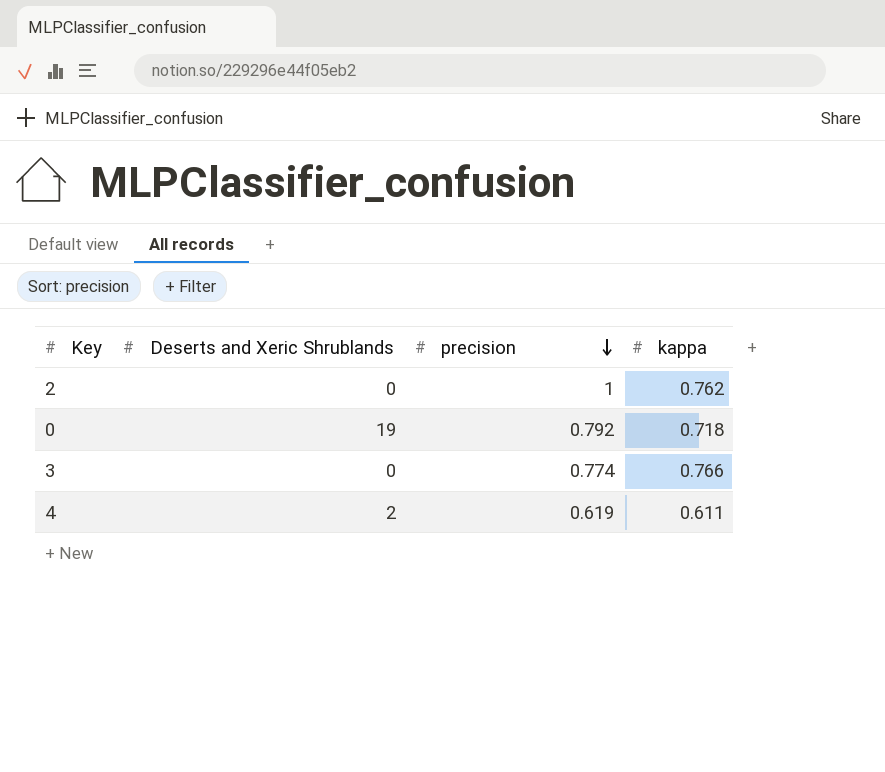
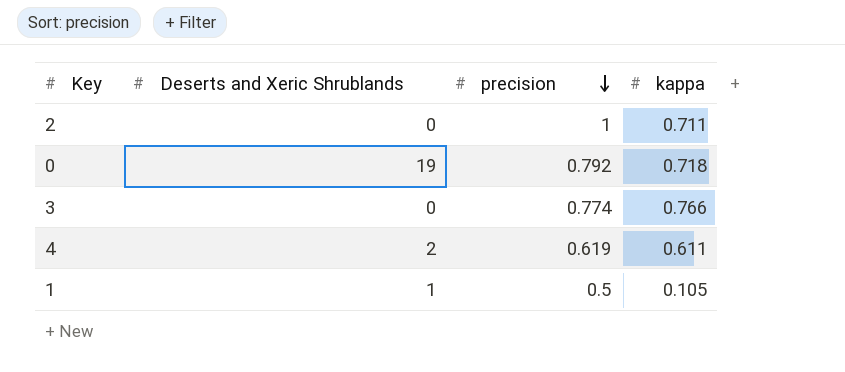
2 | kappa: 0.762 -> 0.711
row 1: none -> 1 | 0.5 | 0.105

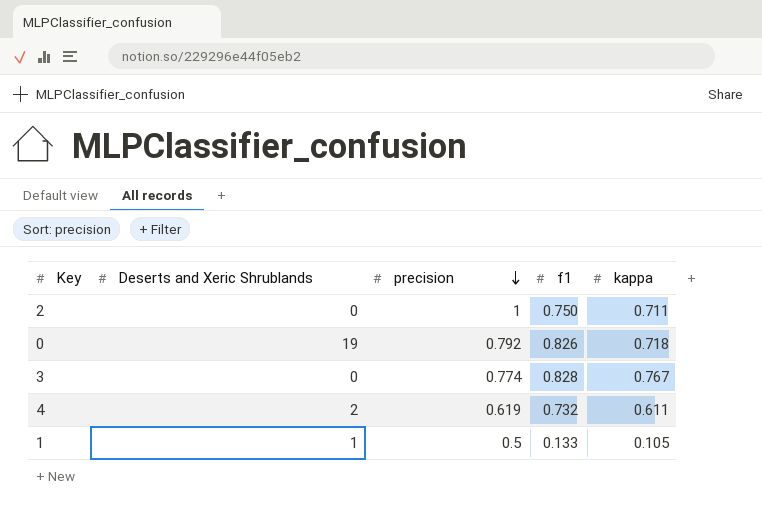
column f1 | position: none -> 4
3 | kappa: 0.766 -> 0.767

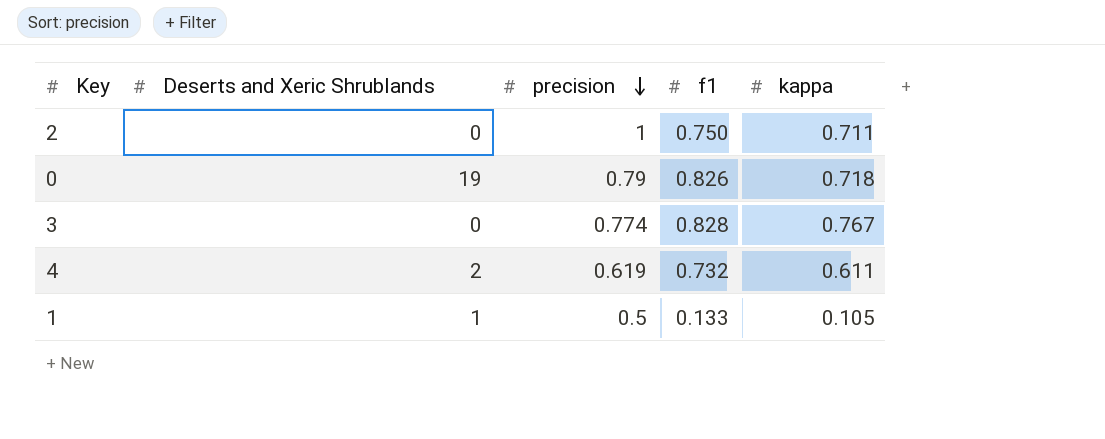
0 | precision: 0.792 -> 0.79

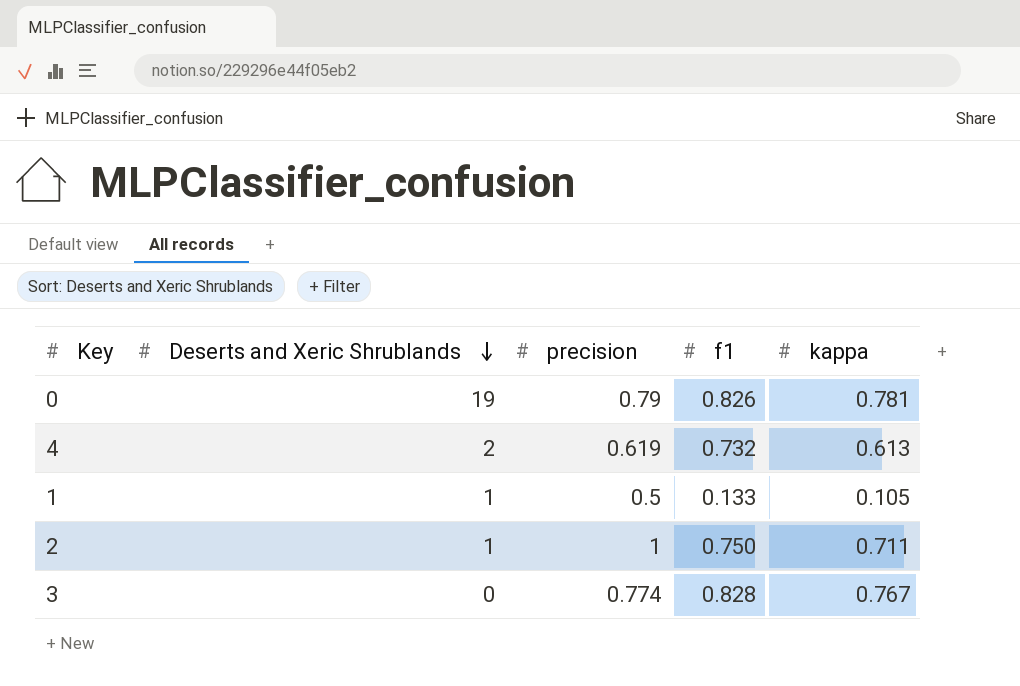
row order: precision descending -> Deserts and Xeric Shrublands descending
0 | kappa: 0.718 -> 0.781
4 | kappa: 0.611 -> 0.613
2 | Deserts and Xeric Shrublands: 0 -> 1

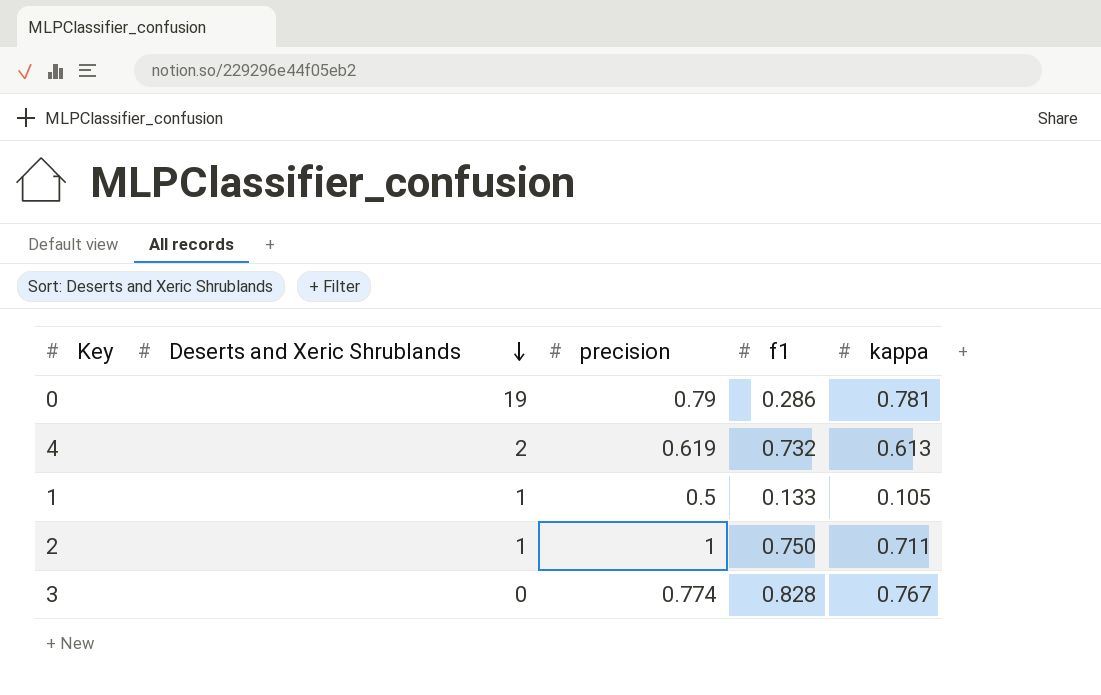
0 | f1: 0.826 -> 0.286

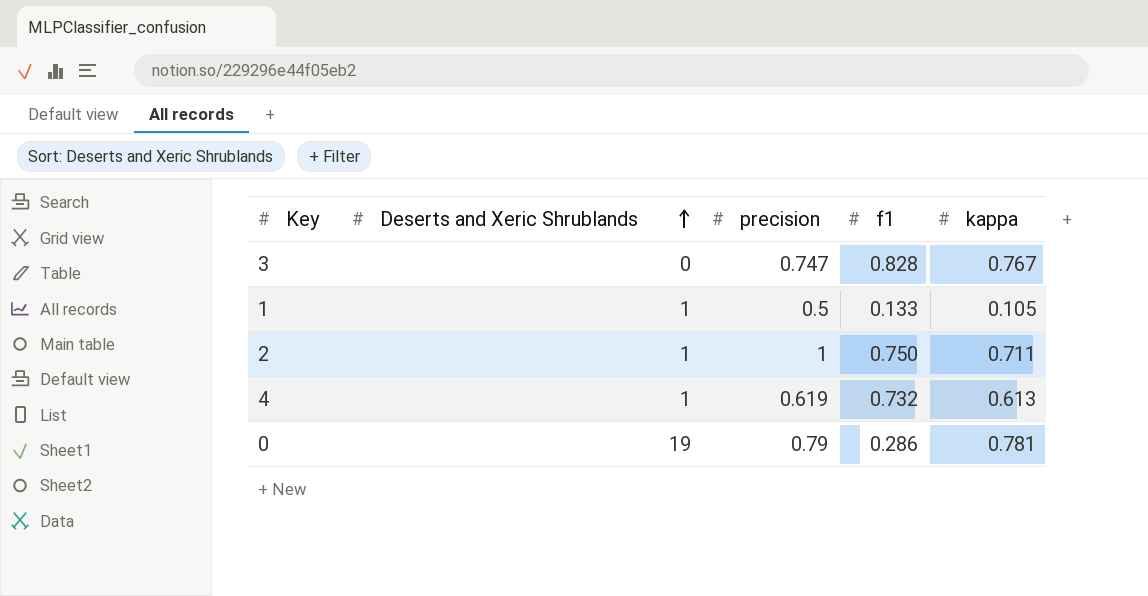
row order: Deserts and Xeric Shrublands descending -> Deserts and Xeric Shrublands ascending
3 | precision: 0.774 -> 0.747
4 | Deserts and Xeric Shrublands: 2 -> 1

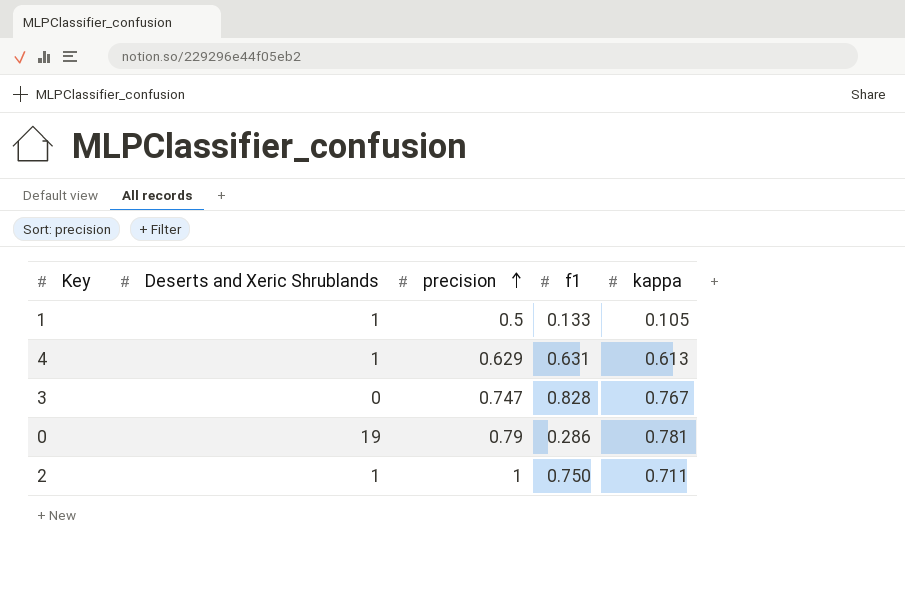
row order: Deserts and Xeric Shrublands ascending -> precision ascending
4 | precision: 0.619 -> 0.629
4 | f1: 0.732 -> 0.631

